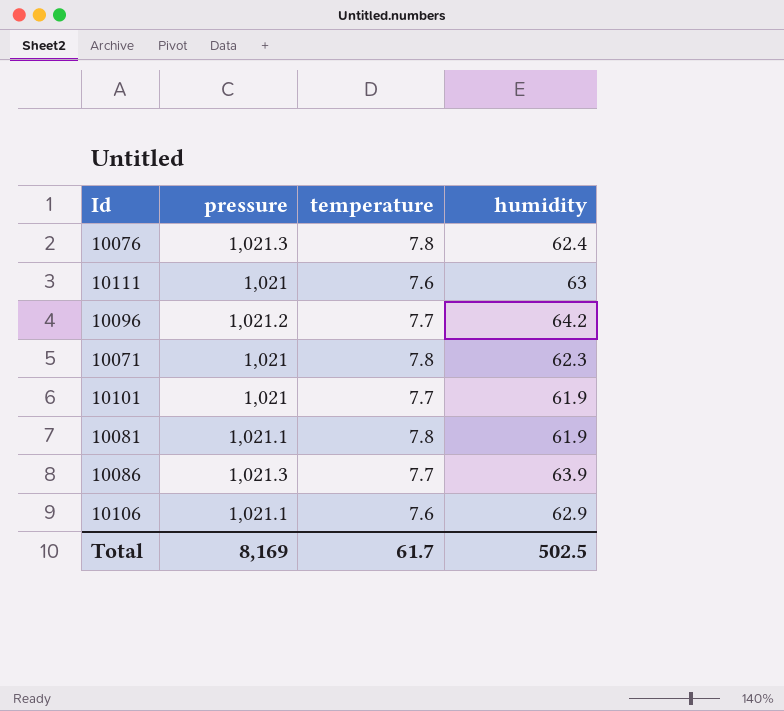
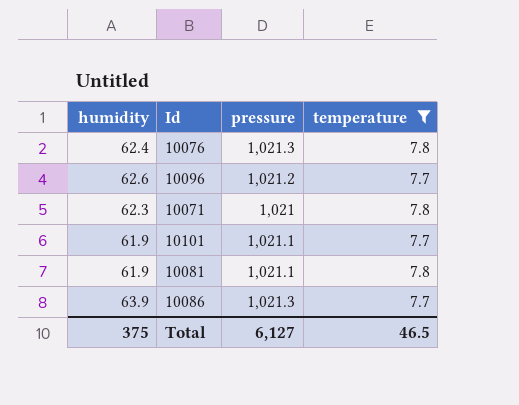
filter: none -> temperature != 7.6
column humidity | position: 4 -> 1
10096 | humidity: 64.2 -> 62.6
10101 | pressure: 1,021 -> 1,021.1
Total | humidity: 502.5 -> 375
Total | pressure: 8,169 -> 6,127
Total | temperature: 61.7 -> 46.5

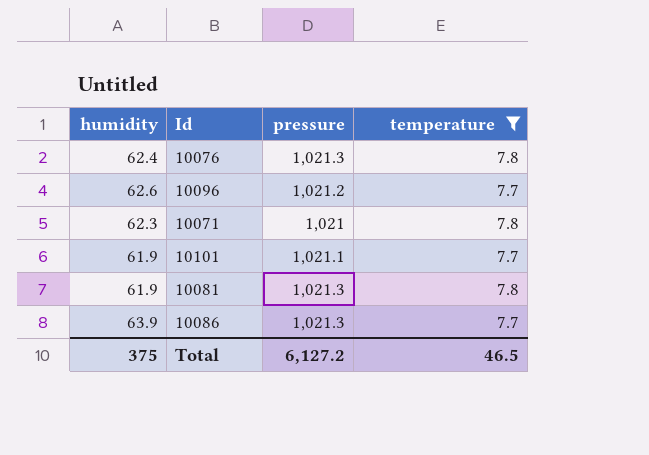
10081 | pressure: 1,021.1 -> 1,021.3
Total | pressure: 6,127 -> 6,127.2

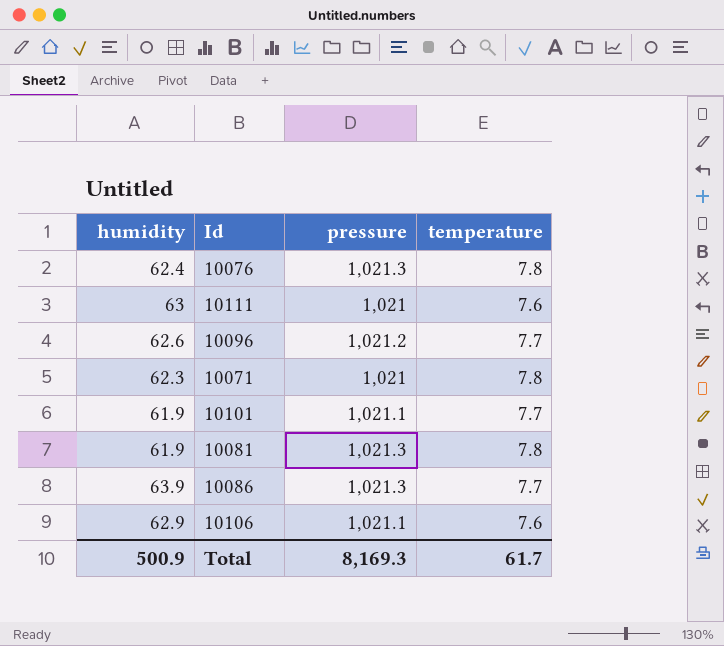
filter: temperature != 7.6 -> none
Total | humidity: 375 -> 500.9
Total | pressure: 6,127.2 -> 8,169.3
Total | temperature: 46.5 -> 61.7

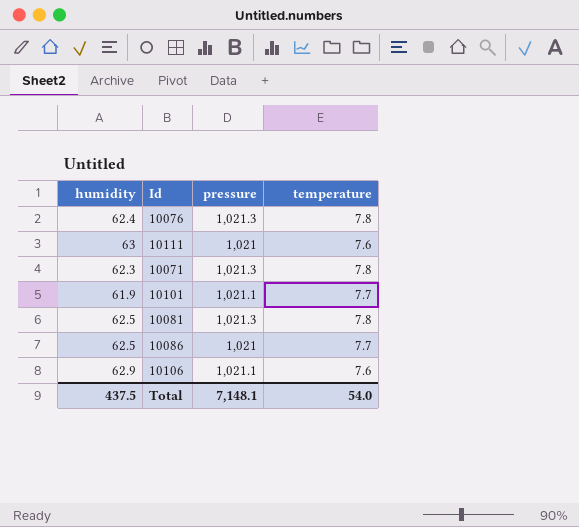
row 10096: 62.6 | 1,021.2 | 7.7 -> none
10071 | pressure: 1,021 -> 1,021.3
10081 | humidity: 61.9 -> 62.5
10086 | humidity: 63.9 -> 62.5
10086 | pressure: 1,021.3 -> 1,021
Total | humidity: 500.9 -> 437.5
Total | pressure: 8,169.3 -> 7,148.1
Total | temperature: 61.7 -> 54.0

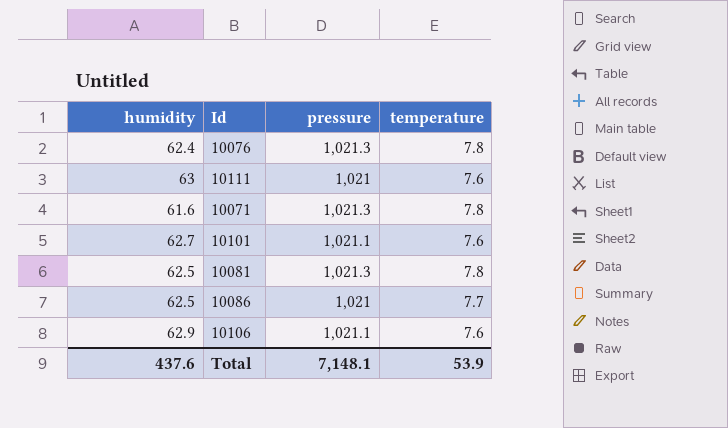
10071 | humidity: 62.3 -> 61.6
10101 | humidity: 61.9 -> 62.7
10101 | temperature: 7.7 -> 7.6
Total | humidity: 437.5 -> 437.6
Total | temperature: 54.0 -> 53.9

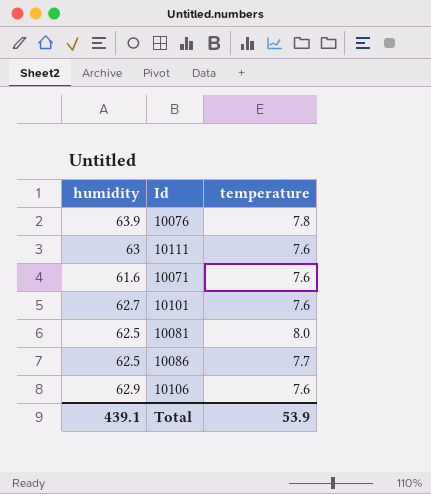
column pressure | position: 3 -> none
10076 | humidity: 62.4 -> 63.9
10071 | temperature: 7.8 -> 7.6
10081 | temperature: 7.8 -> 8.0
Total | humidity: 437.6 -> 439.1

